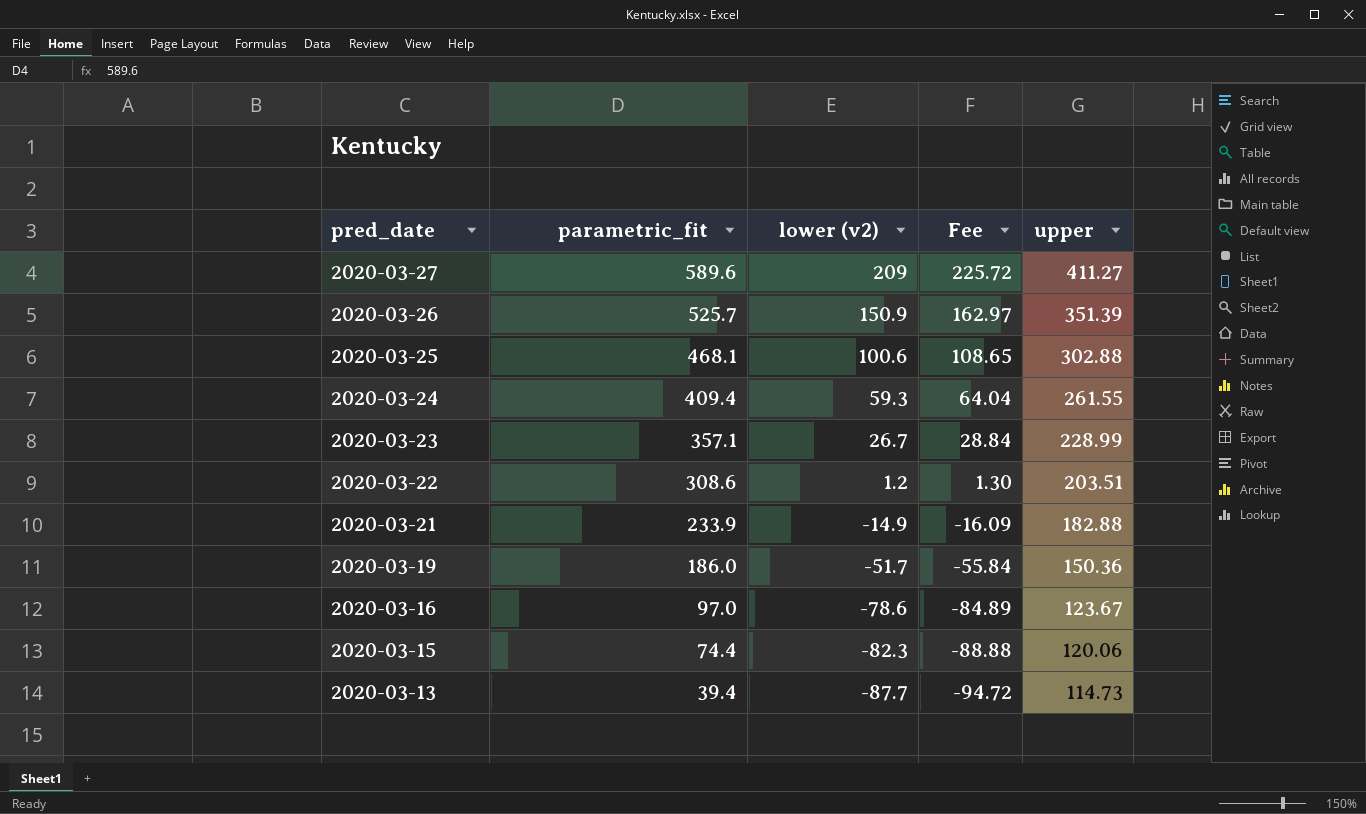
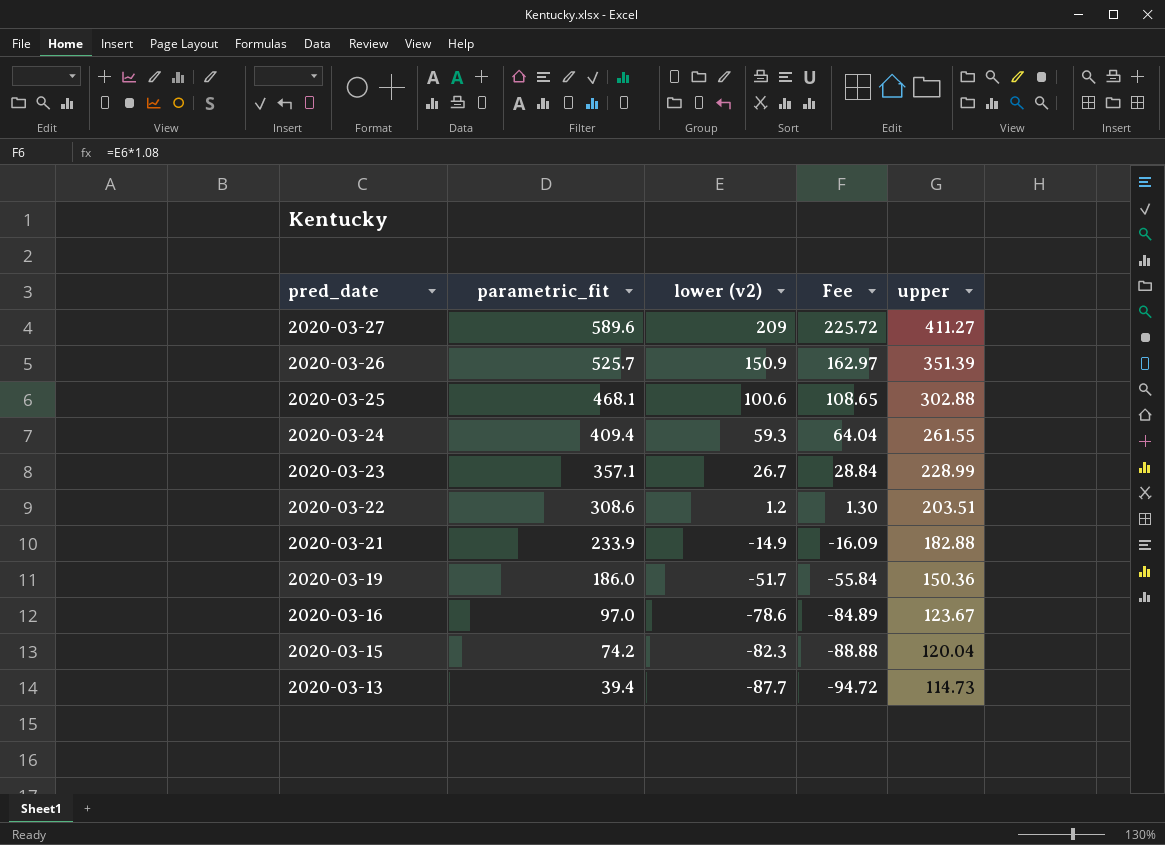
2020-03-15 | parametric_fit: 74.4 -> 74.2
2020-03-15 | upper: 120.06 -> 120.04

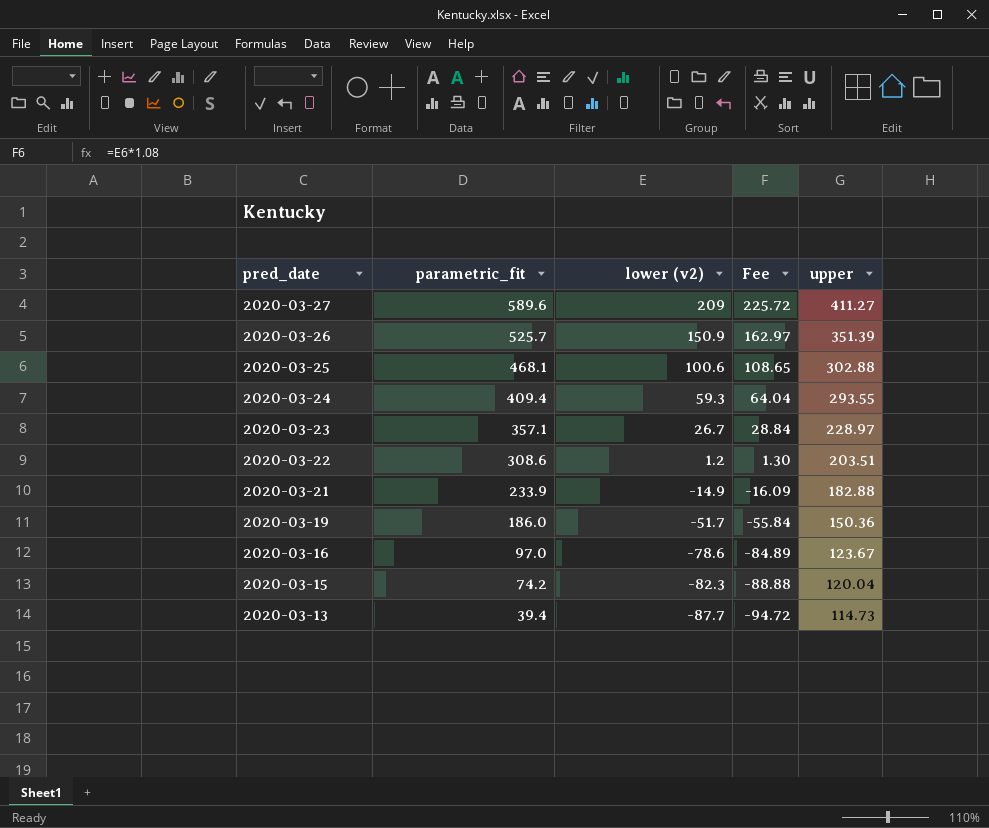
2020-03-24 | upper: 261.55 -> 293.55
2020-03-23 | upper: 228.99 -> 228.97

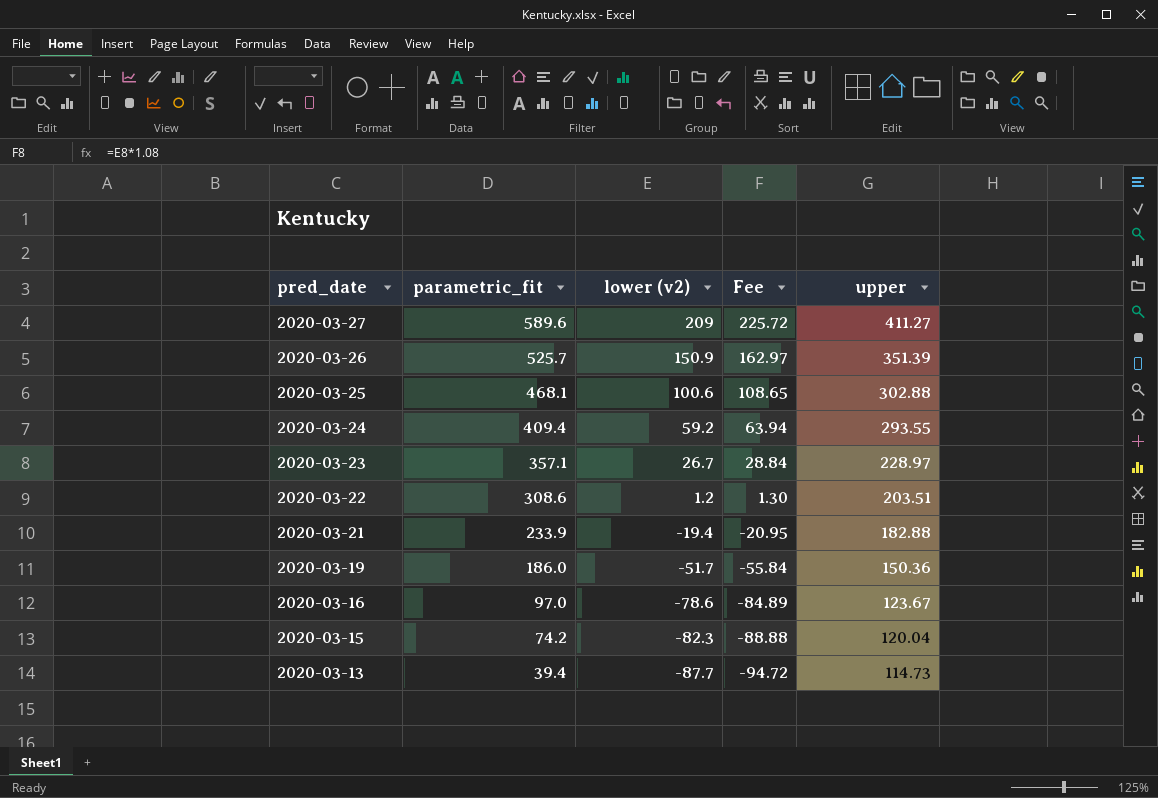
2020-03-24 | lower (v2): 59.3 -> 59.2
2020-03-24 | Fee: 64.04 -> 63.94
2020-03-21 | lower (v2): -14.9 -> -19.4
2020-03-21 | Fee: -16.09 -> -20.95

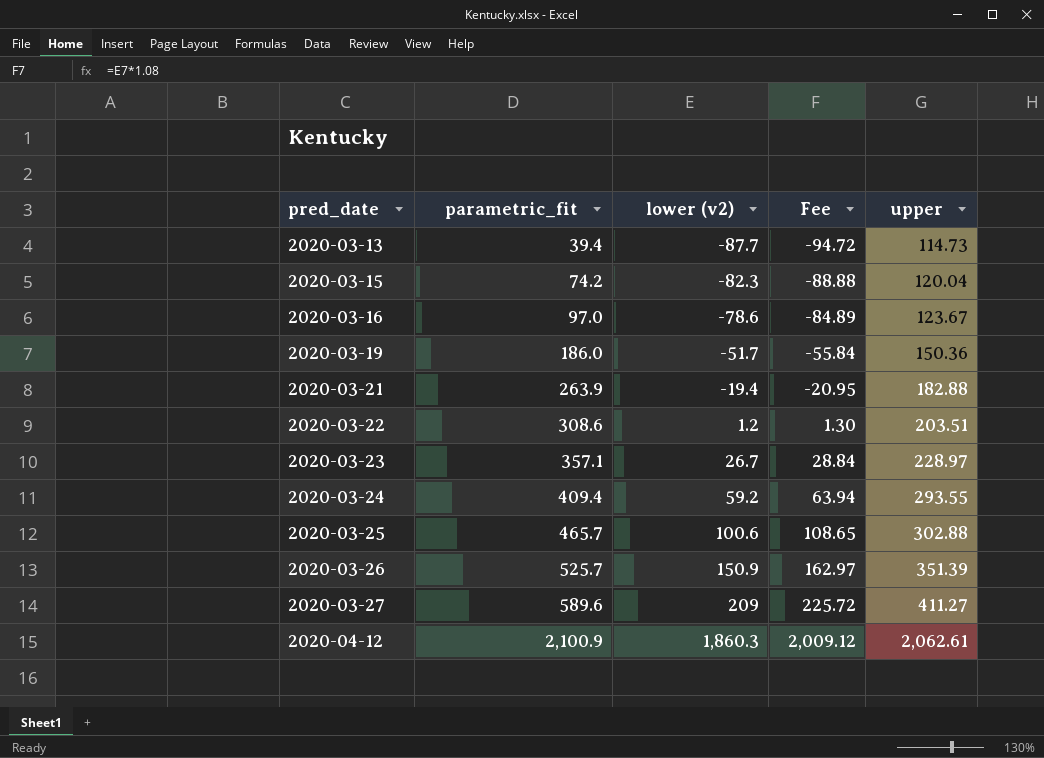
row order: pred_date descending -> pred_date ascending
2020-03-21 | parametric_fit: 233.9 -> 263.9
2020-03-25 | parametric_fit: 468.1 -> 465.7
row 2020-04-12: none -> 2,100.9 | 1,860.3 | 2,009.12 | 2,062.61

